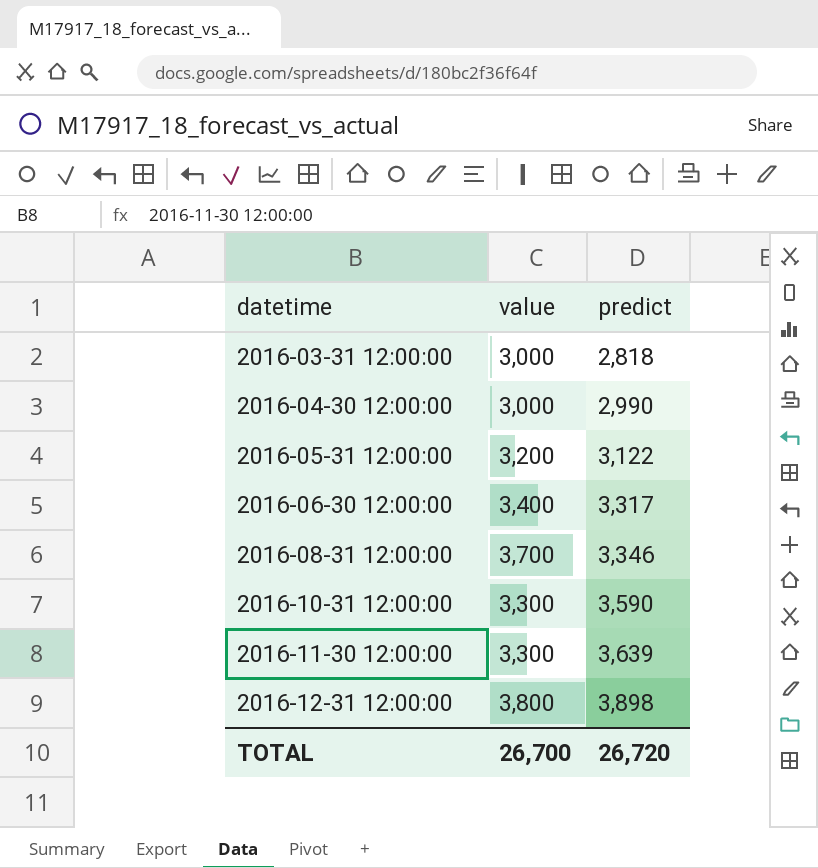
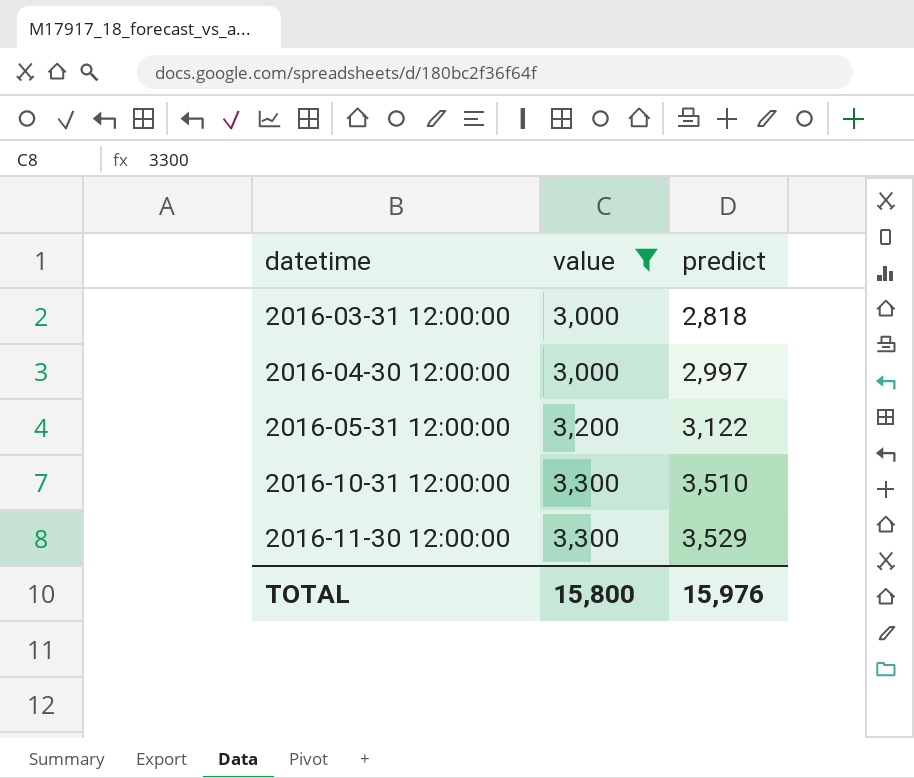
filter: none -> value <= 3,300
2016-04-30 12:00:00 | predict: 2,990 -> 2,997
2016-10-31 12:00:00 | predict: 3,590 -> 3,510
2016-11-30 12:00:00 | predict: 3,639 -> 3,529
TOTAL | value: 26,700 -> 15,800
TOTAL | predict: 26,720 -> 15,976

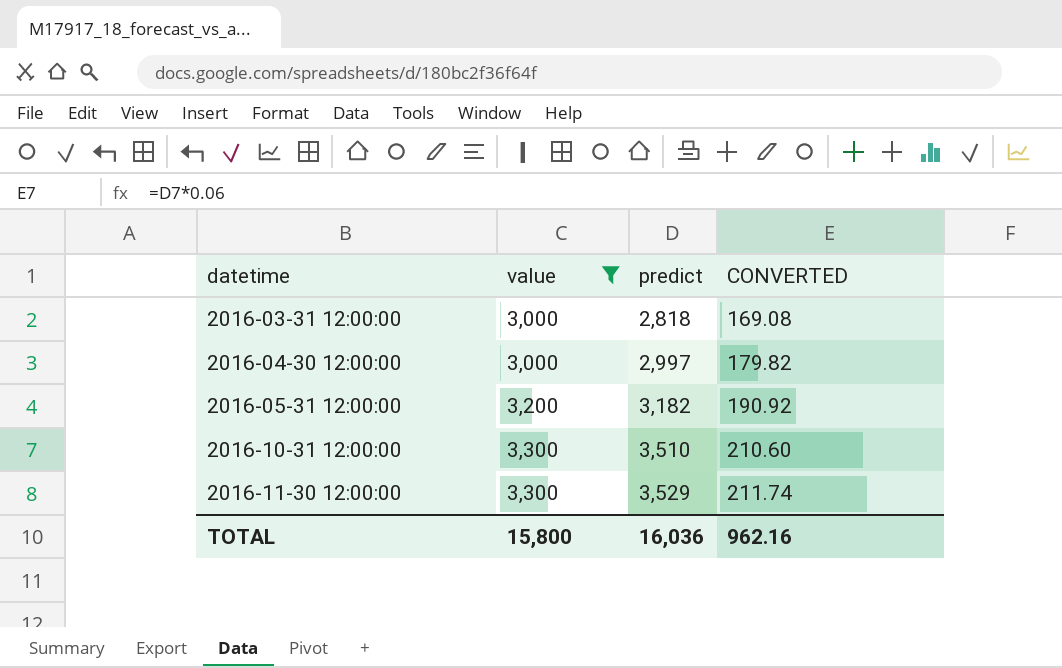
column CONVERTED | formula: none -> [predict] * 0.06
2016-05-31 12:00:00 | predict: 3,122 -> 3,182
TOTAL | predict: 15,976 -> 16,036

